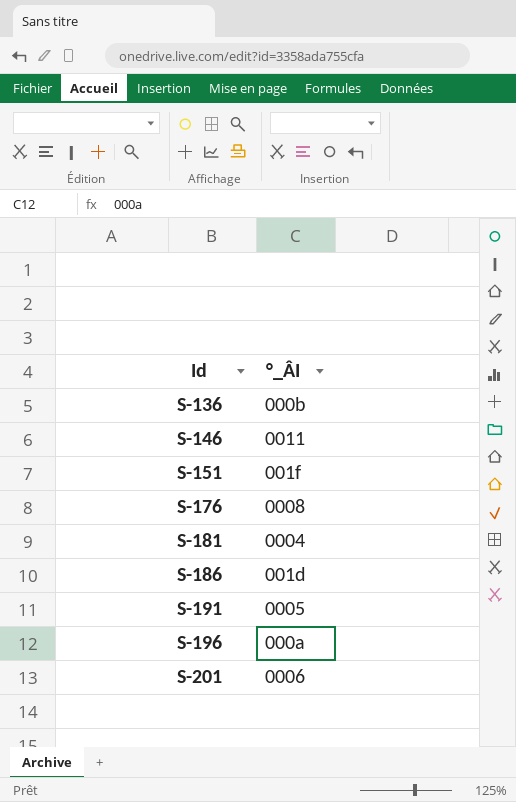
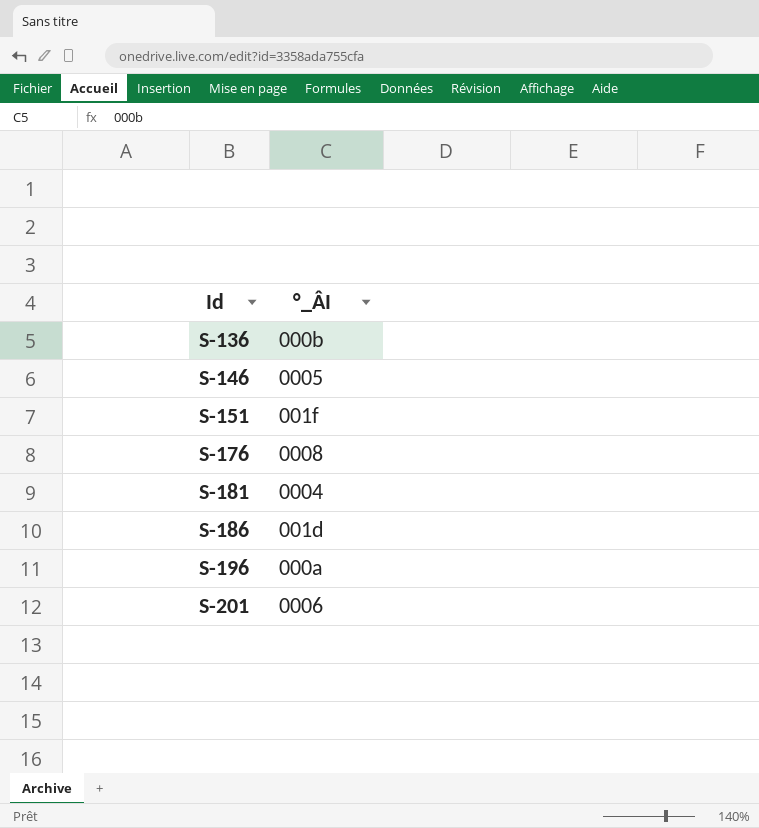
row S-191: 0005 -> none
S-146 | °_ÂI: 0011 -> 0005

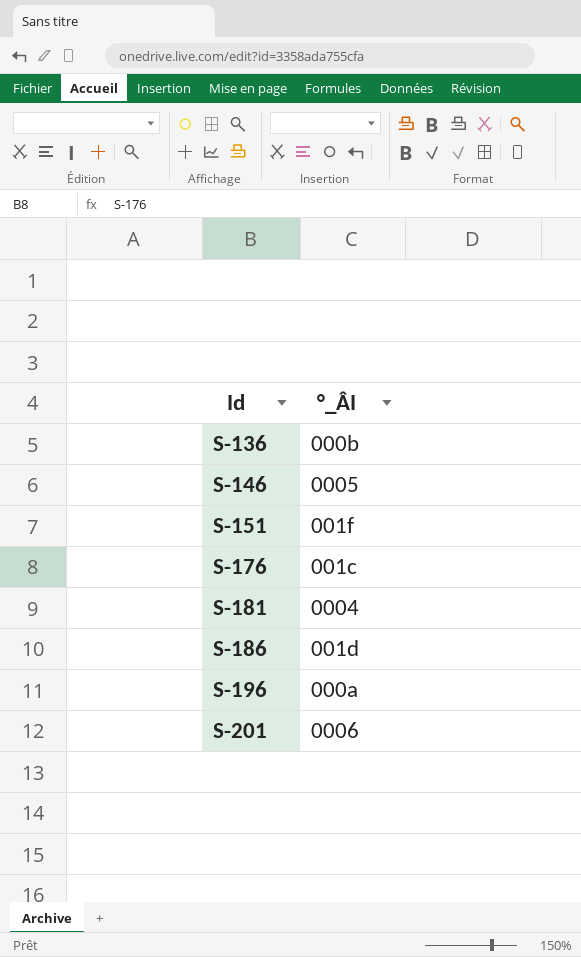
S-176 | °_ÂI: 0008 -> 001c

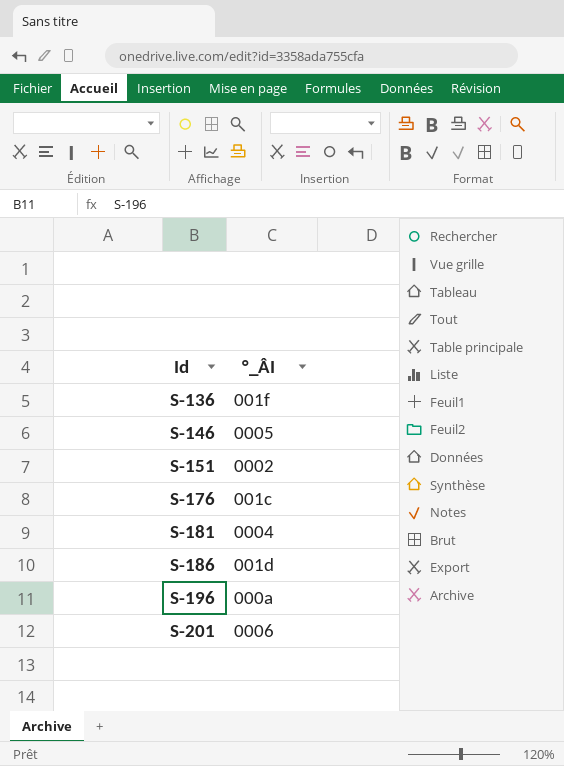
S-136 | °_ÂI: 000b -> 001f
S-151 | °_ÂI: 001f -> 0002

